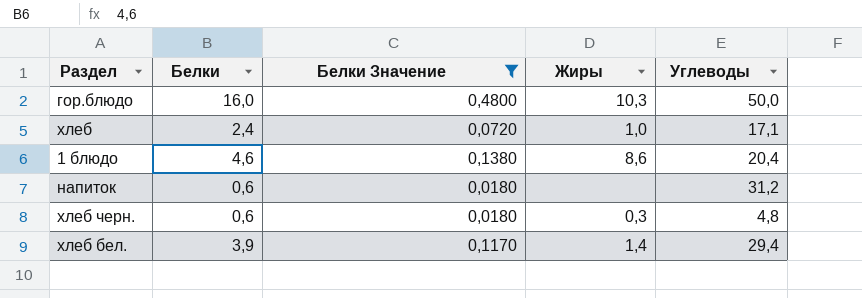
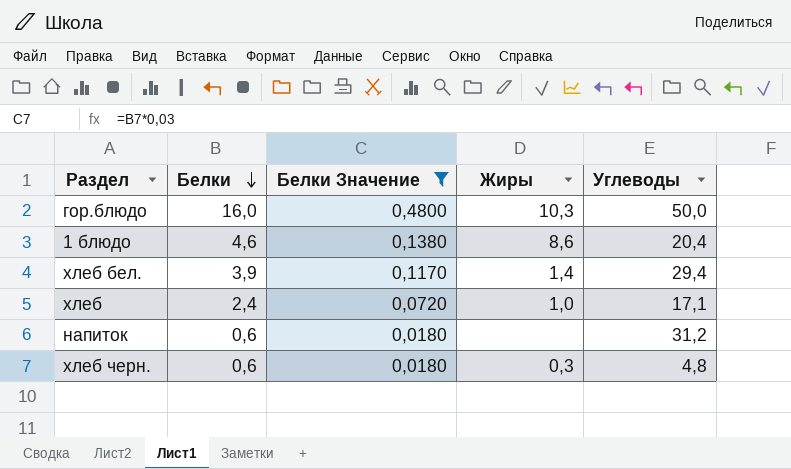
row order: none -> Белки descending

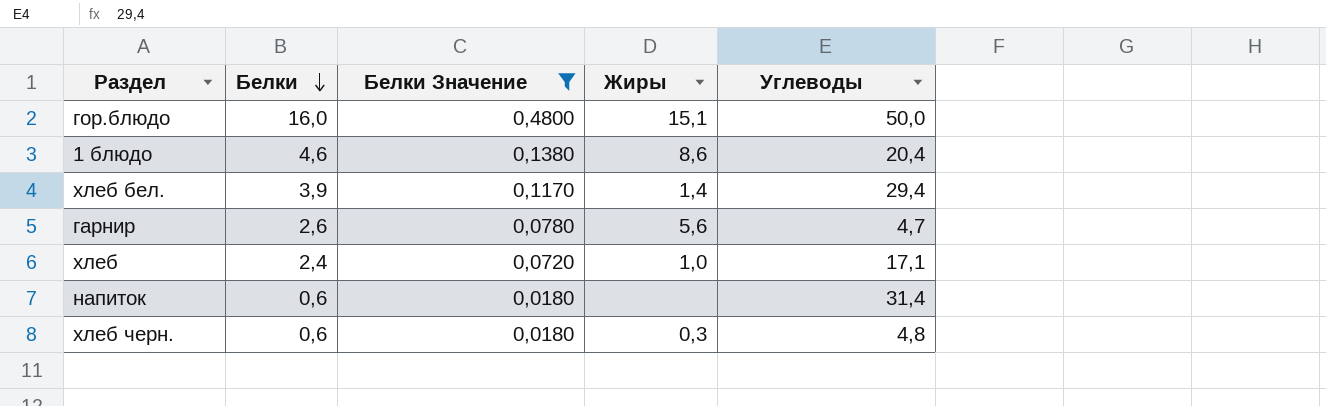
гор.блюдо | Жиры: 10,3 -> 15,1
row гарнир: none -> 2,6 | 0,0780 | 5,6 | 4,7
напиток | Углеводы: 31,2 -> 31,4

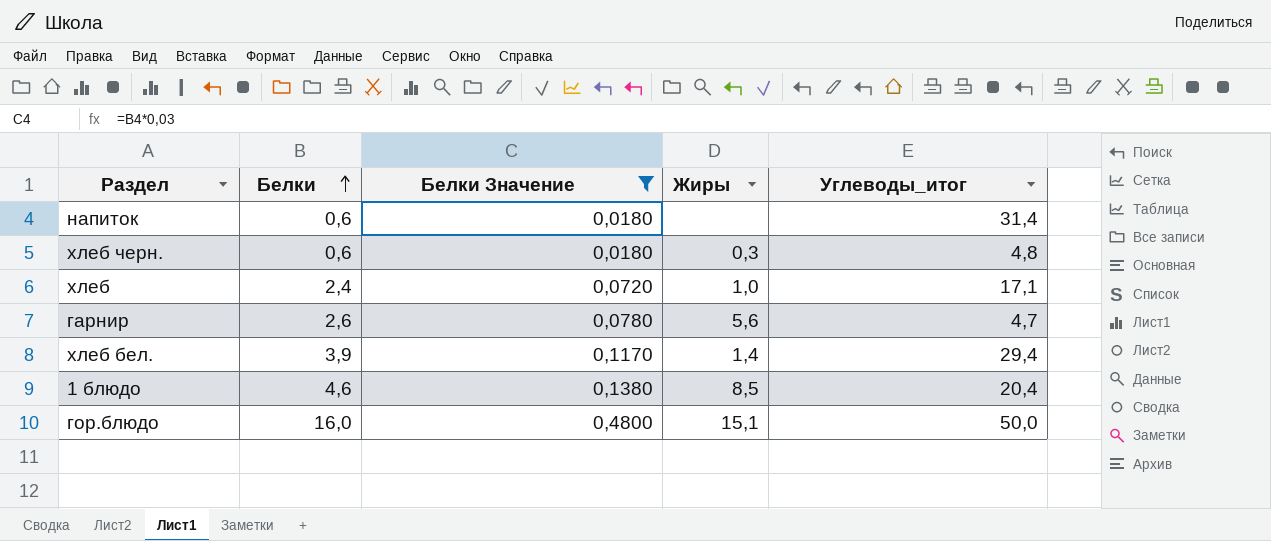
row order: Белки descending -> Белки ascending
column name: Углеводы -> Углеводы_итог
1 блюдо | Жиры: 8,6 -> 8,5

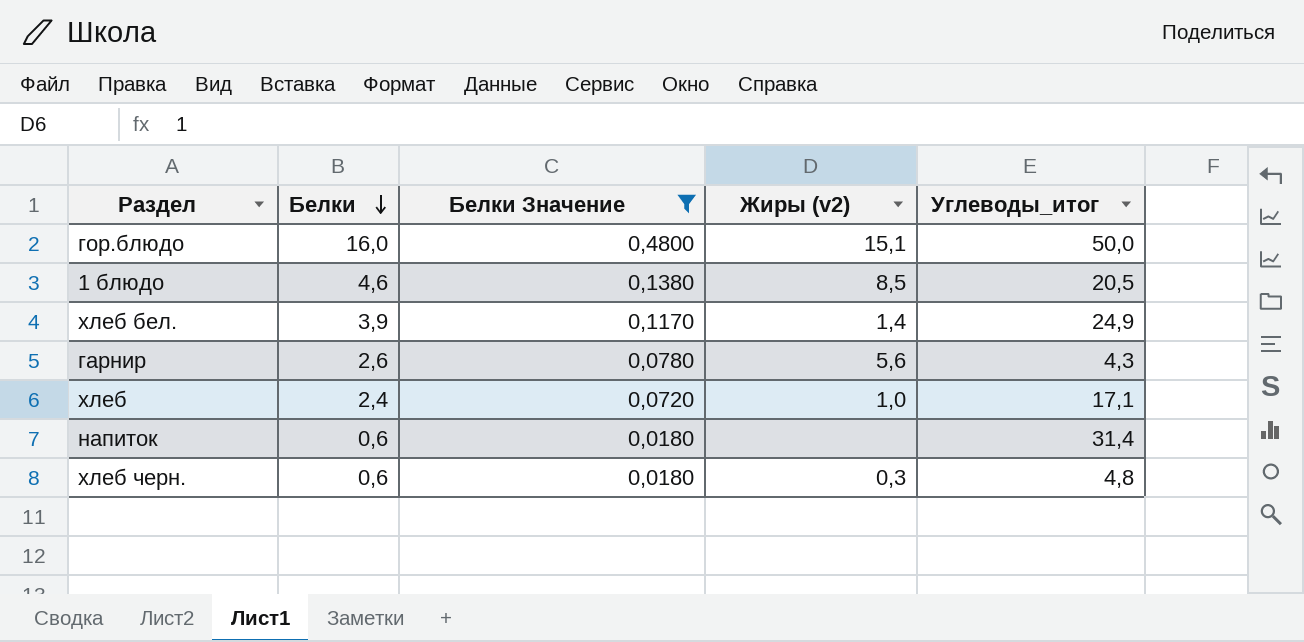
row order: Белки ascending -> Белки descending
column name: Жиры -> Жиры (v2)
1 блюдо | Углеводы_итог: 20,4 -> 20,5
хлеб бел. | Углеводы_итог: 29,4 -> 24,9
гарнир | Углеводы_итог: 4,7 -> 4,3

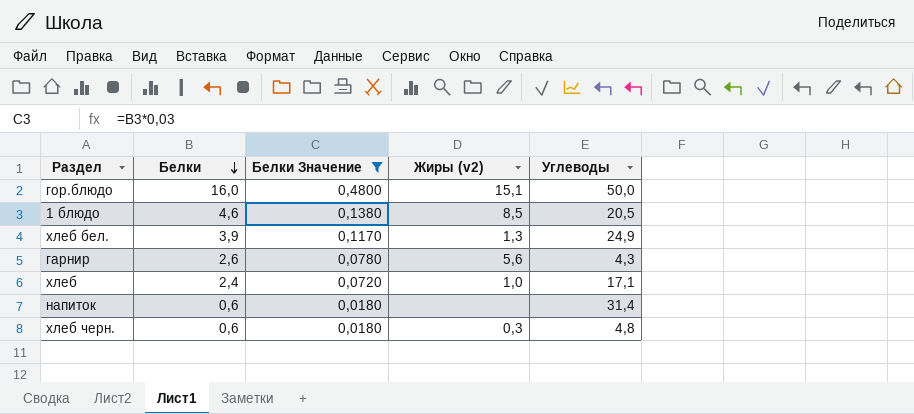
column name: Углеводы_итог -> Углеводы
хлеб бел. | Жиры (v2): 1,4 -> 1,3

